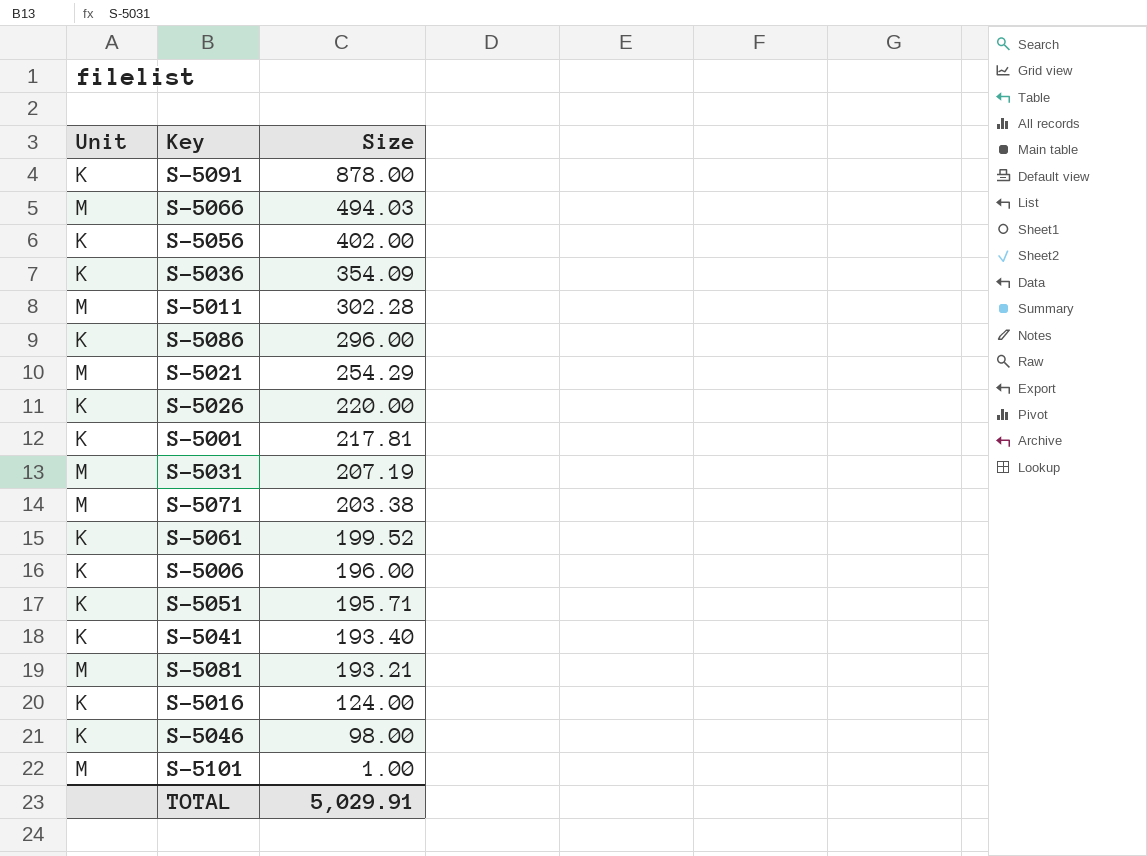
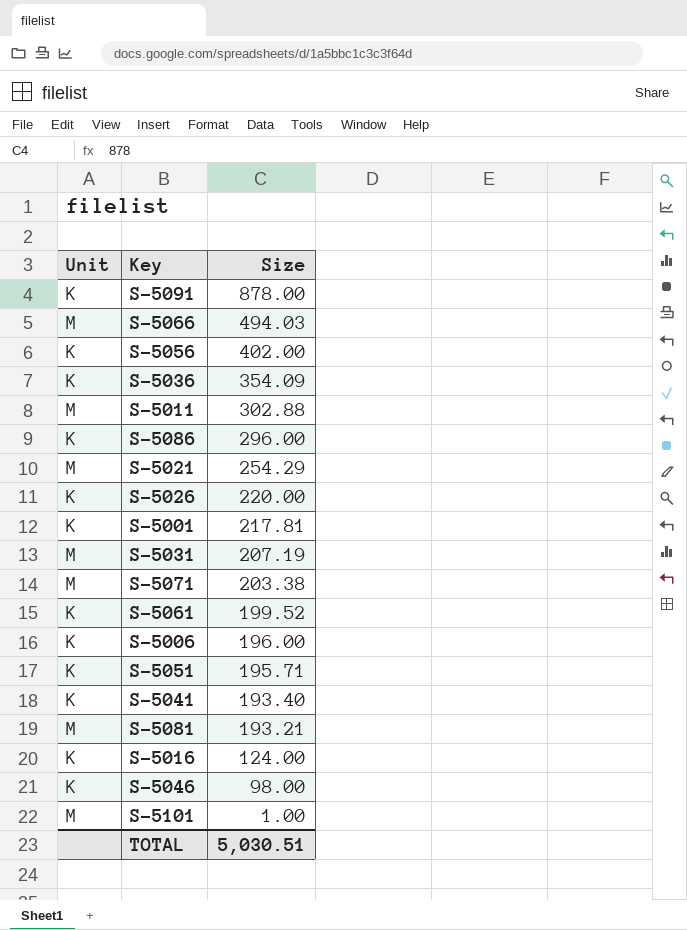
S-5011 | Size: 302.28 -> 302.88
TOTAL | Size: 5,029.91 -> 5,030.51

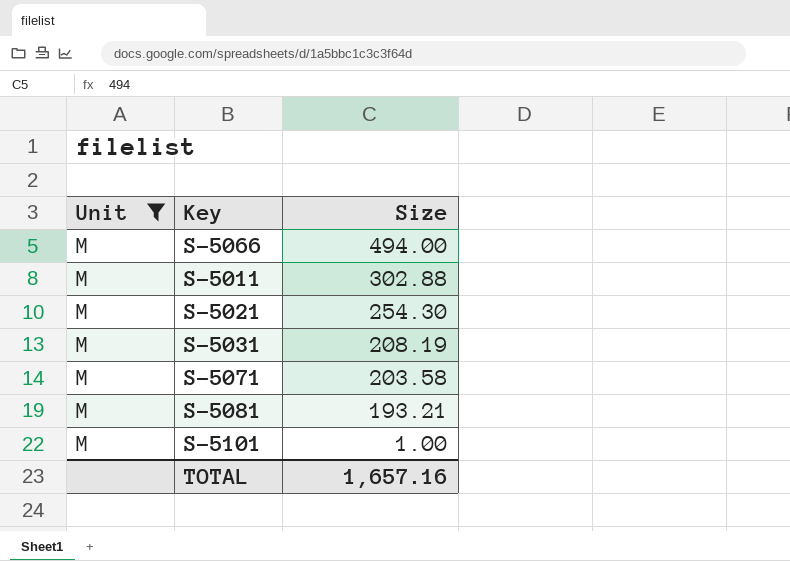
filter: none -> Unit = M
S-5066 | Size: 494.03 -> 494.00
S-5021 | Size: 254.29 -> 254.30
S-5031 | Size: 207.19 -> 208.19
S-5071 | Size: 203.38 -> 203.58
TOTAL | Size: 5,030.51 -> 1,657.16

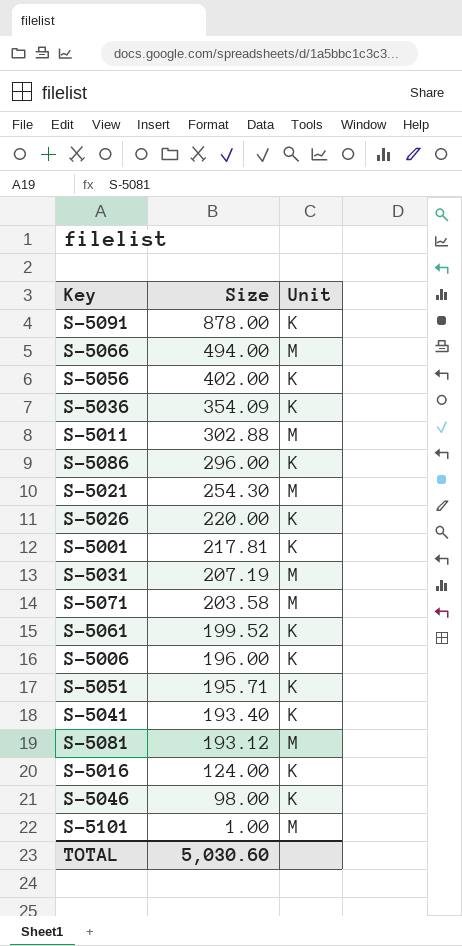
filter: Unit = M -> none
column Unit | position: 1 -> 3
S-5031 | Size: 208.19 -> 207.19
S-5081 | Size: 193.21 -> 193.12
TOTAL | Size: 1,657.16 -> 5,030.60

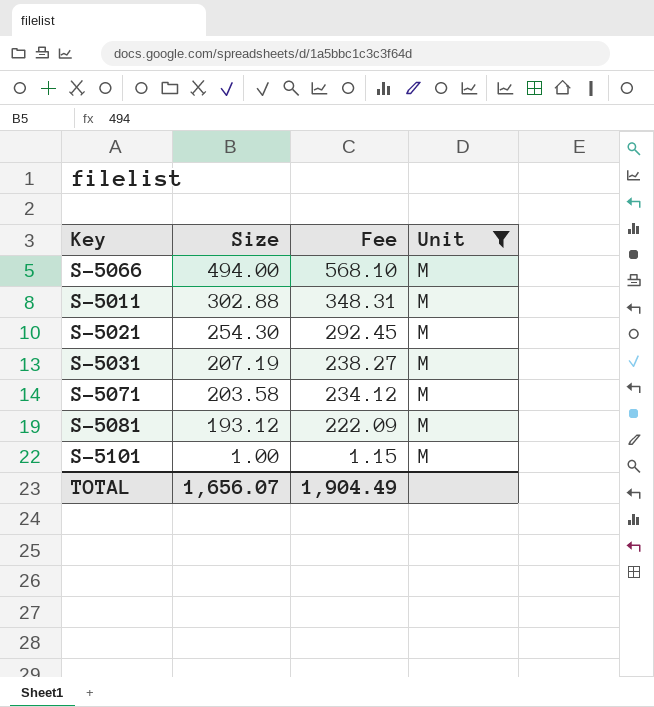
filter: none -> Unit = M
column Fee | formula: none -> [Size] * 1.15
TOTAL | Size: 5,030.60 -> 1,656.07

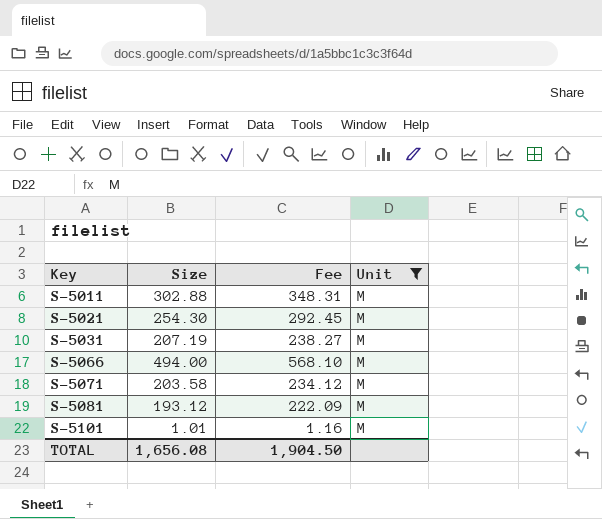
row order: Size descending -> Key ascending
S-5101 | Size: 1.00 -> 1.01
S-5101 | Fee: 1.15 -> 1.16
TOTAL | Size: 1,656.07 -> 1,656.08
TOTAL | Fee: 1,904.49 -> 1,904.50

